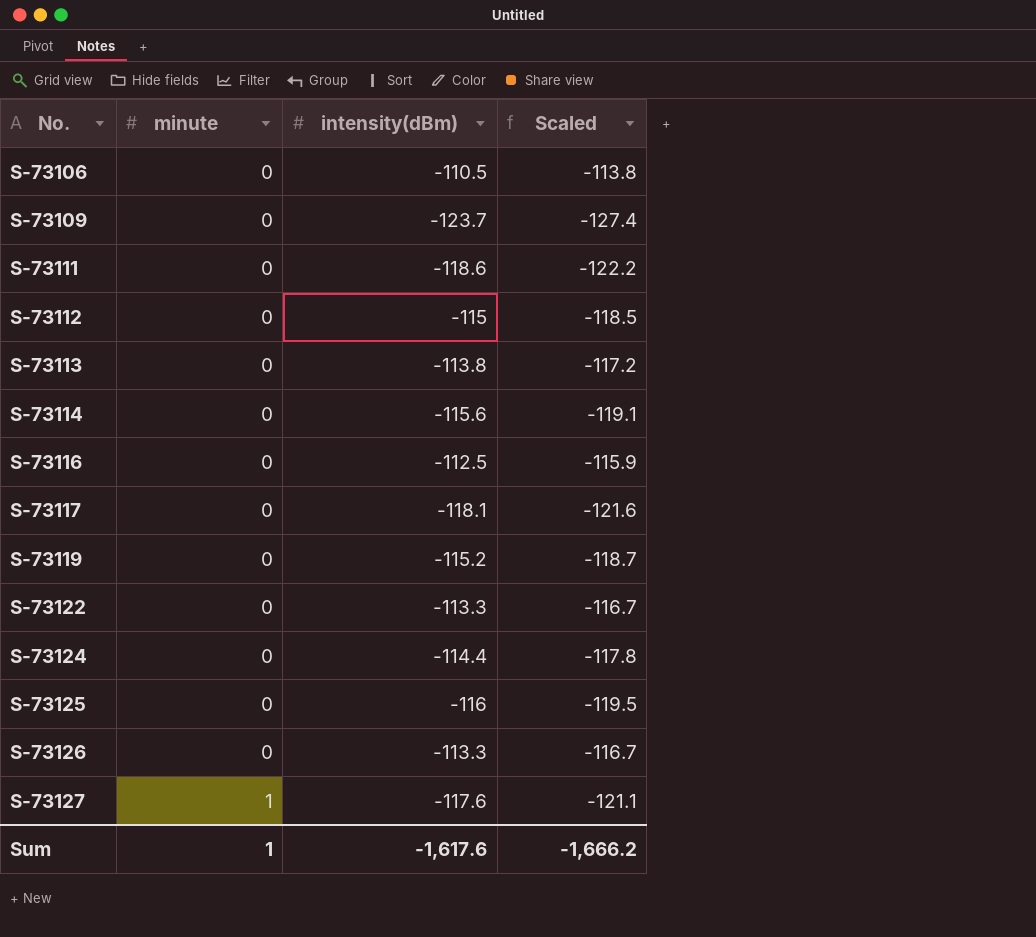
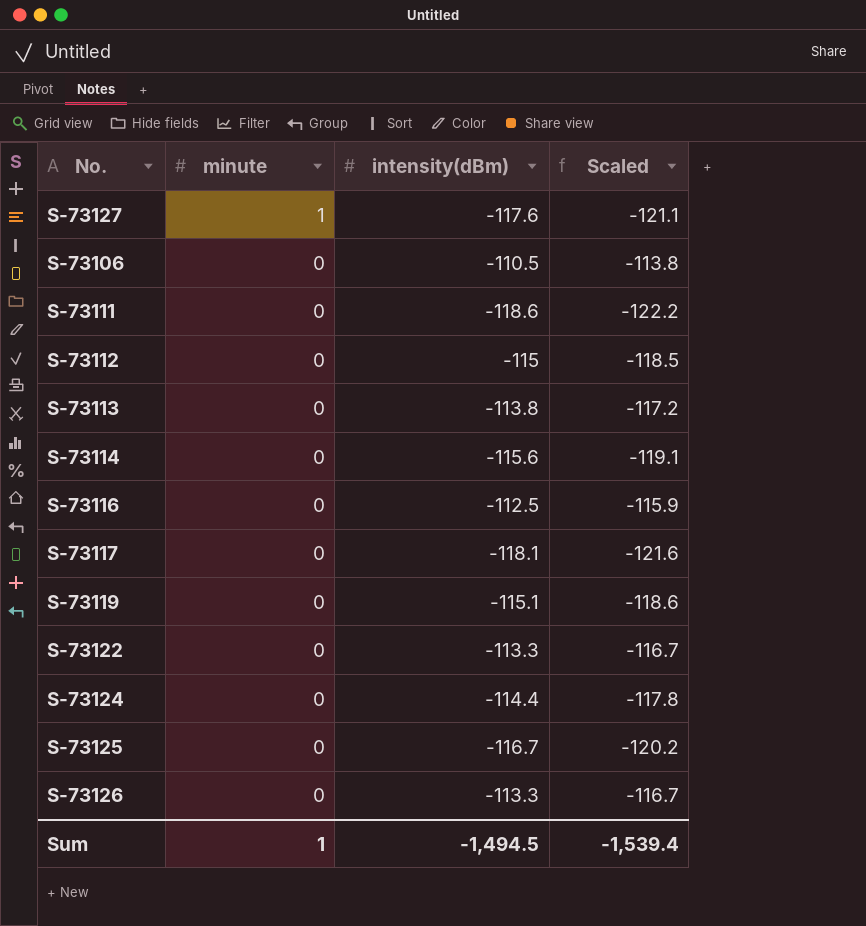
row order: No. ascending -> minute descending
row S-73109: 0 | -123.7 | -127.4 -> none
S-73119 | intensity(dBm): -115.2 -> -115.1
S-73119 | Scaled: -118.7 -> -118.6
S-73125 | intensity(dBm): -116 -> -116.7
S-73125 | Scaled: -119.5 -> -120.2
Sum | intensity(dBm): -1,617.6 -> -1,494.5
Sum | Scaled: -1,666.2 -> -1,539.4

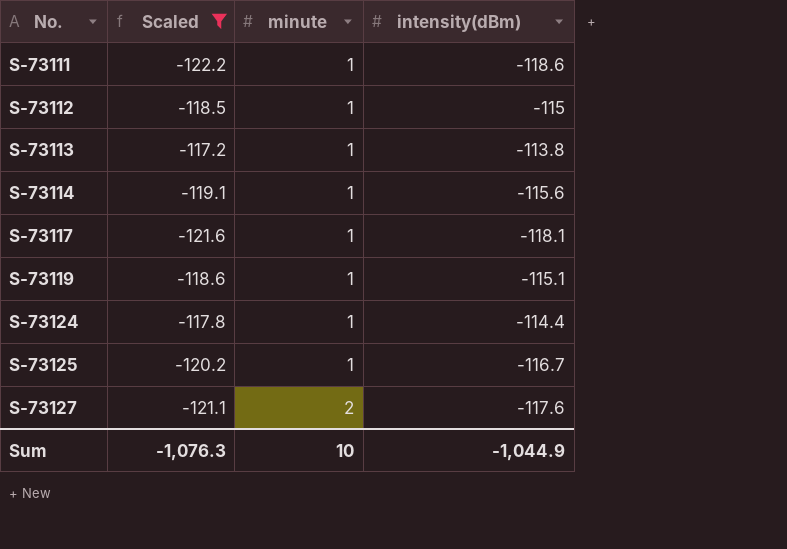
filter: none -> Scaled <= -117.2
row order: minute descending -> No. ascending
column Scaled | position: 4 -> 2
S-73111 | minute: 0 -> 1
S-73112 | minute: 0 -> 1
S-73113 | minute: 0 -> 1
S-73114 | minute: 0 -> 1
S-73117 | minute: 0 -> 1
S-73119 | minute: 0 -> 1
S-73124 | minute: 0 -> 1
S-73125 | minute: 0 -> 1
S-73127 | minute: 1 -> 2
Sum | Scaled: -1,539.4 -> -1,076.3
Sum | minute: 1 -> 10
Sum | intensity(dBm): -1,494.5 -> -1,044.9

